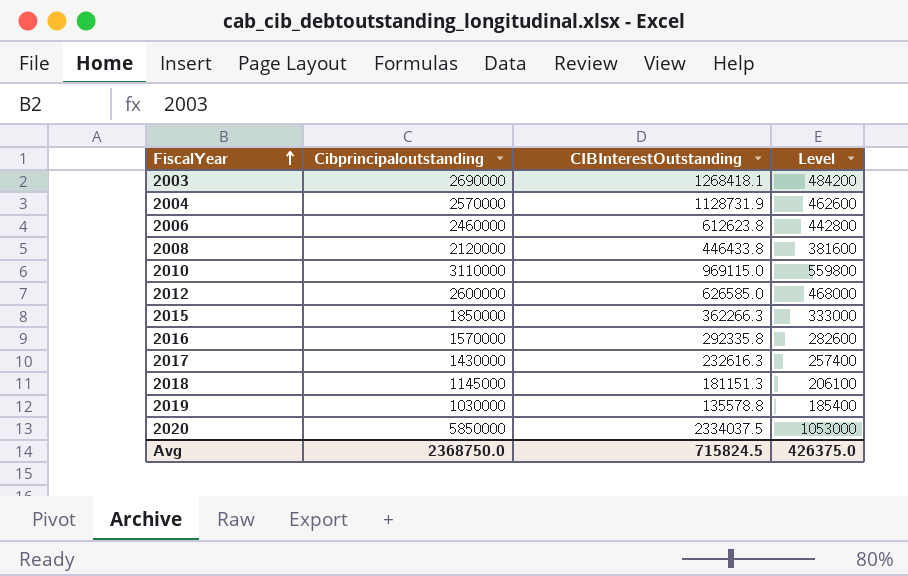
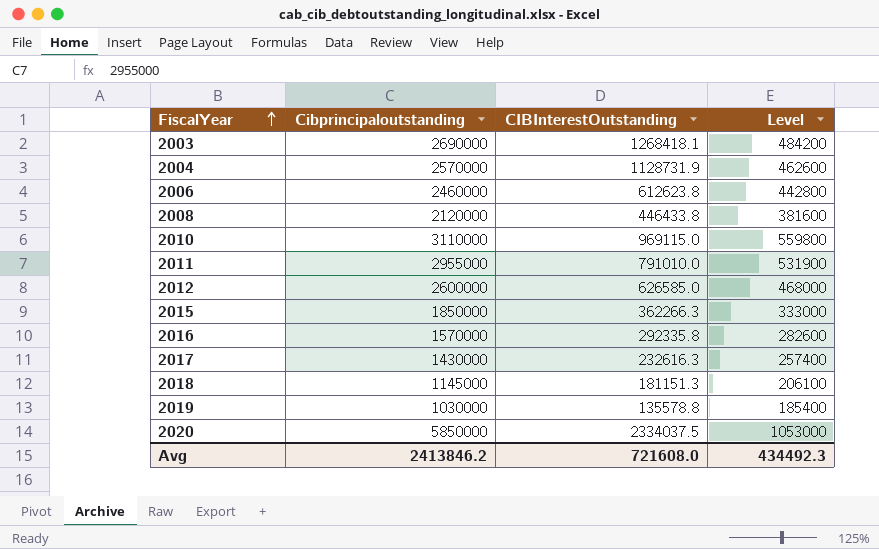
row 2011: none -> 2955000 | 791010.0 | 531900
Avg | Cibprincipaloutstanding: 2368750.0 -> 2413846.2
Avg | CIBInterestOutstanding: 715824.5 -> 721608.0
Avg | Level: 426375.0 -> 434492.3

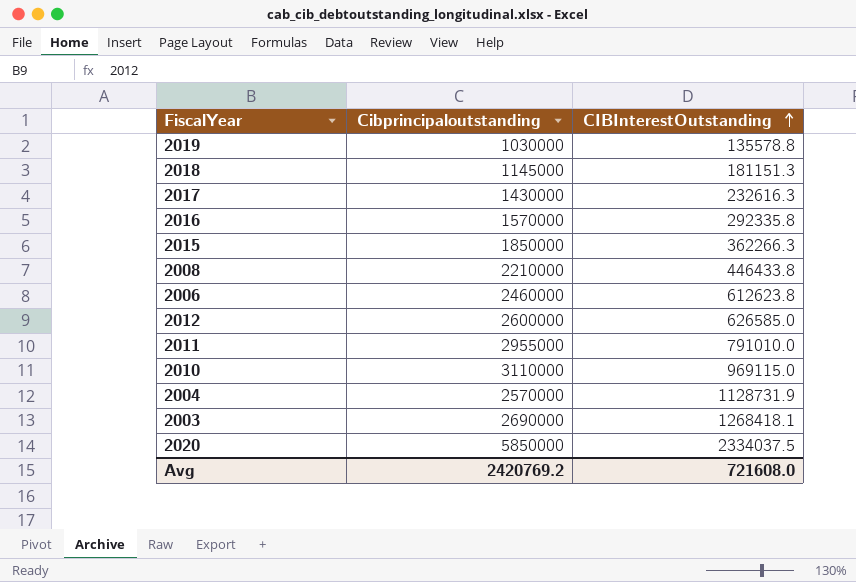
row order: FiscalYear ascending -> CIBInterestOutstanding ascending
column Level | formula: [Cibprincipaloutstanding] * 0.18 -> none
2008 | Cibprincipaloutstanding: 2120000 -> 2210000
Avg | Cibprincipaloutstanding: 2413846.2 -> 2420769.2

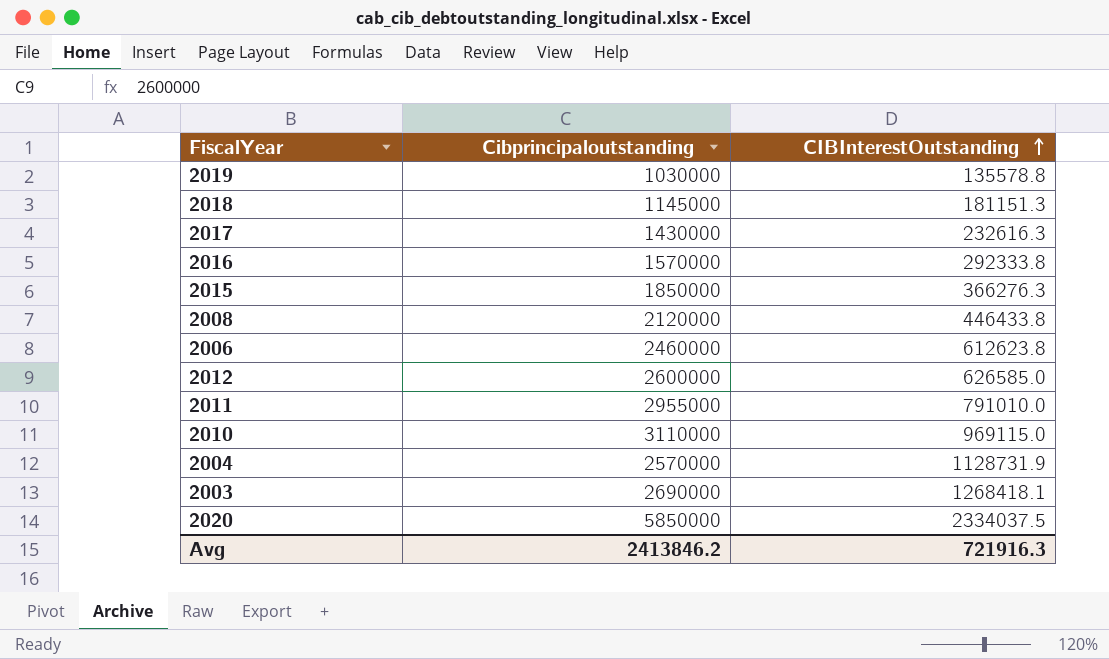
2016 | CIBInterestOutstanding: 292335.8 -> 292333.8
2015 | CIBInterestOutstanding: 362266.3 -> 366276.3
2008 | Cibprincipaloutstanding: 2210000 -> 2120000
Avg | Cibprincipaloutstanding: 2420769.2 -> 2413846.2
Avg | CIBInterestOutstanding: 721608.0 -> 721916.3

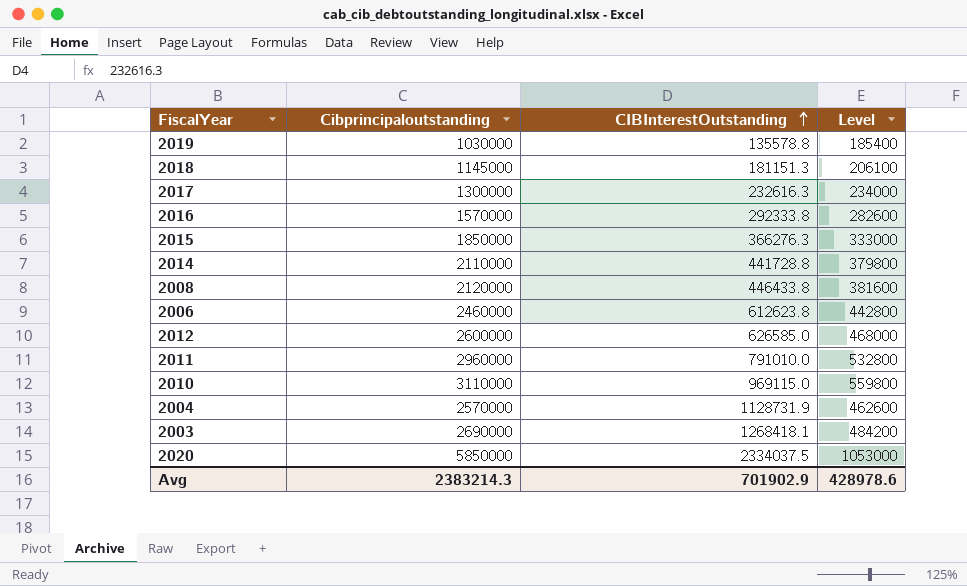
column Level | formula: none -> [Cibprincipaloutstanding] * 0.18
2017 | Cibprincipaloutstanding: 1430000 -> 1300000
row 2014: none -> 2110000 | 441728.8 | 379800
2011 | Cibprincipaloutstanding: 2955000 -> 2960000
Avg | Cibprincipaloutstanding: 2413846.2 -> 2383214.3
Avg | CIBInterestOutstanding: 721916.3 -> 701902.9

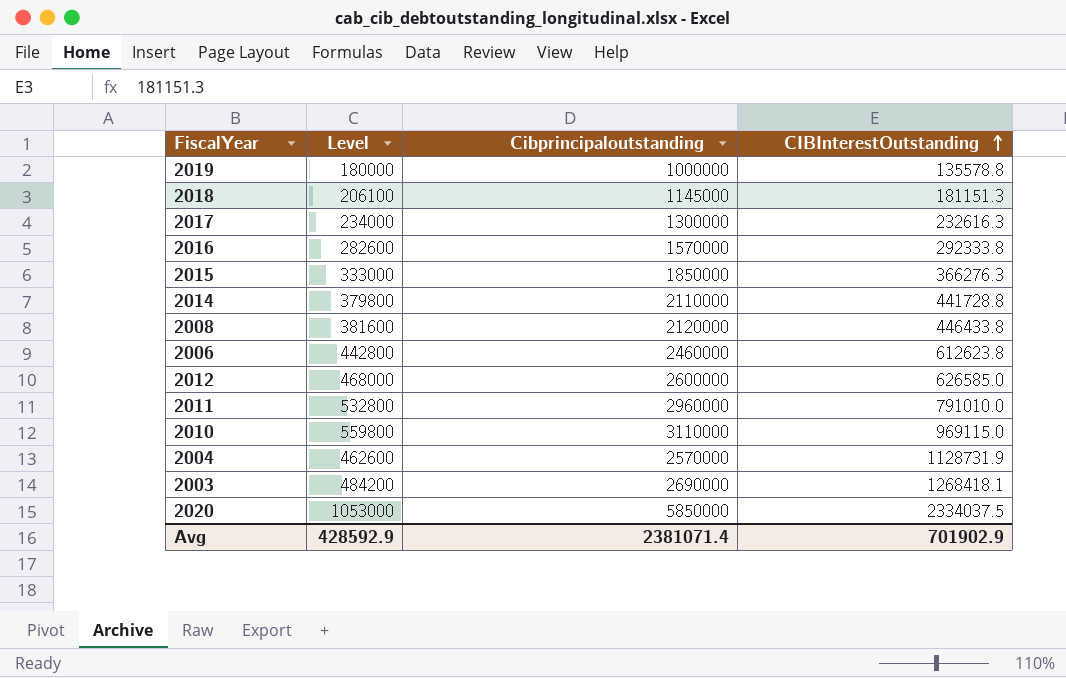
column Level | position: 4 -> 2
2019 | Level: 185400 -> 180000
2019 | Cibprincipaloutstanding: 1030000 -> 1000000
Avg | Level: 428978.6 -> 428592.9
Avg | Cibprincipaloutstanding: 2383214.3 -> 2381071.4

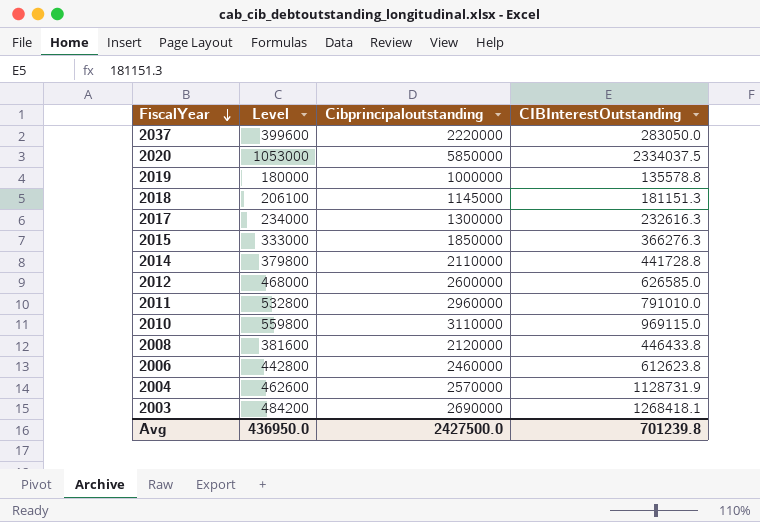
row order: CIBInterestOutstanding ascending -> FiscalYear descending
row 2016: 282600 | 1570000 | 292333.8 -> none
row 2037: none -> 399600 | 2220000 | 283050.0
Avg | Level: 428592.9 -> 436950.0
Avg | Cibprincipaloutstanding: 2381071.4 -> 2427500.0
Avg | CIBInterestOutstanding: 701902.9 -> 701239.8

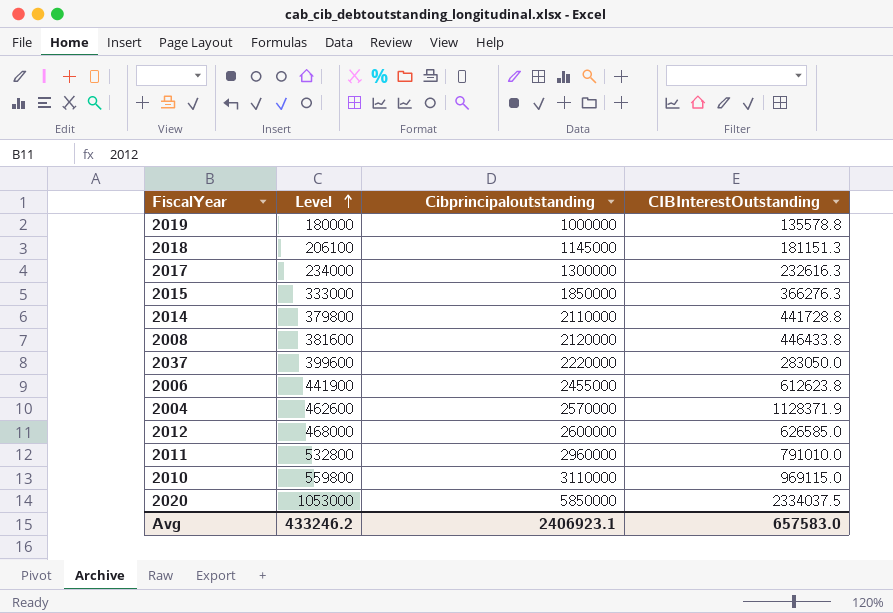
row order: FiscalYear descending -> Level ascending
row 2003: 484200 | 2690000 | 1268418.1 -> none
2006 | Level: 442800 -> 441900
2006 | Cibprincipaloutstanding: 2460000 -> 2455000
2004 | CIBInterestOutstanding: 1128731.9 -> 1128371.9
Avg | Level: 436950.0 -> 433246.2
Avg | Cibprincipaloutstanding: 2427500.0 -> 2406923.1
Avg | CIBInterestOutstanding: 701239.8 -> 657583.0

